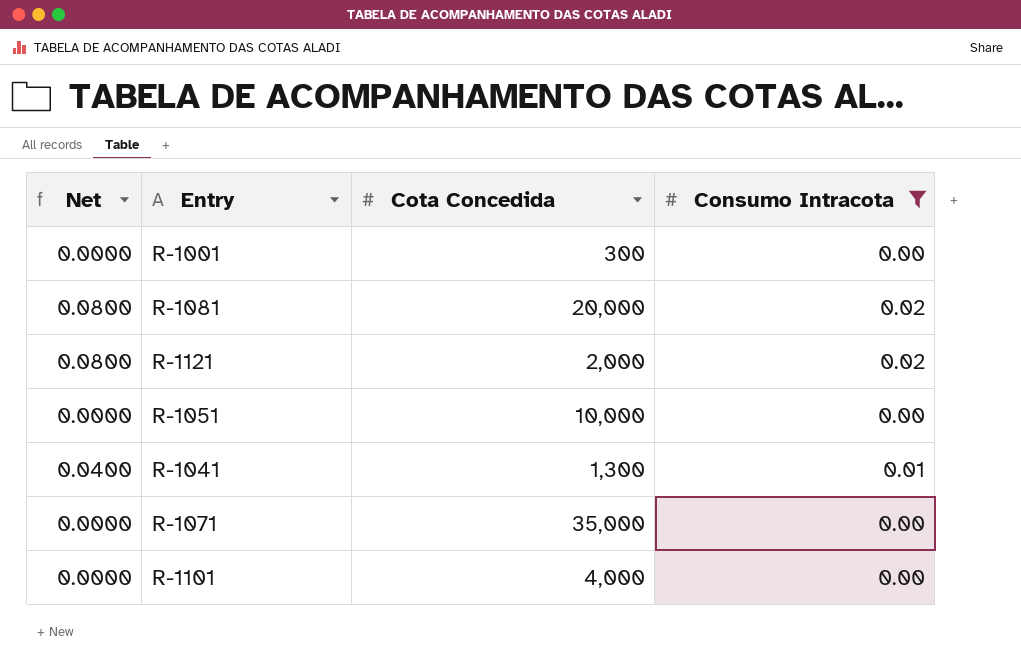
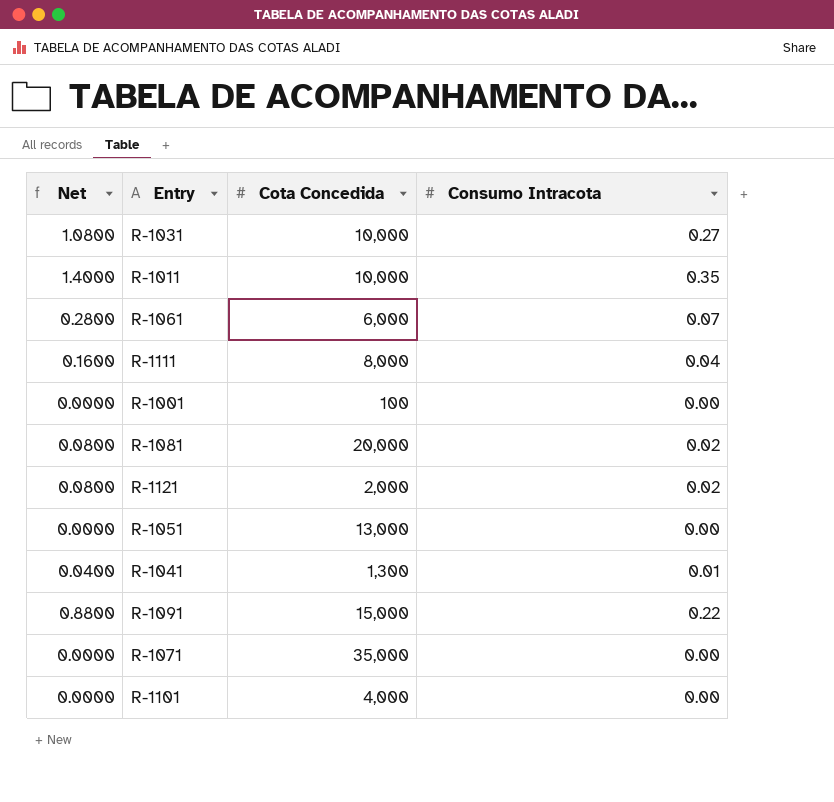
filter: Consumo Intracota <= 0.02 -> none
R-1001 | Cota Concedida: 300 -> 100
R-1051 | Cota Concedida: 10,000 -> 13,000

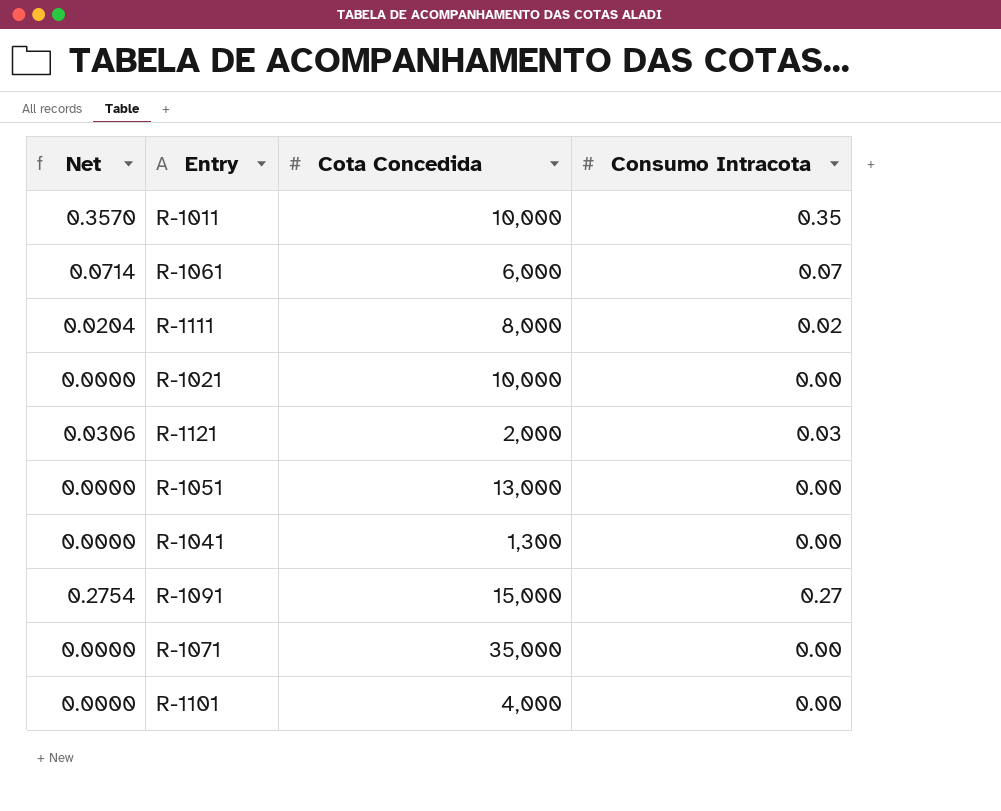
column Net | formula: [Consumo Intracota] * 4 -> [Consumo Intracota] * 1.02
row R-1031: 1.0800 | 10,000 | 0.27 -> none
row R-1001: 0.0000 | 100 | 0.00 -> none
row R-1081: 0.0800 | 20,000 | 0.02 -> none
R-1111 | Consumo Intracota: 0.04 -> 0.02
row R-1021: none -> 0.0000 | 10,000 | 0.00
R-1121 | Consumo Intracota: 0.02 -> 0.03
R-1041 | Consumo Intracota: 0.01 -> 0.00
R-1091 | Consumo Intracota: 0.22 -> 0.27

